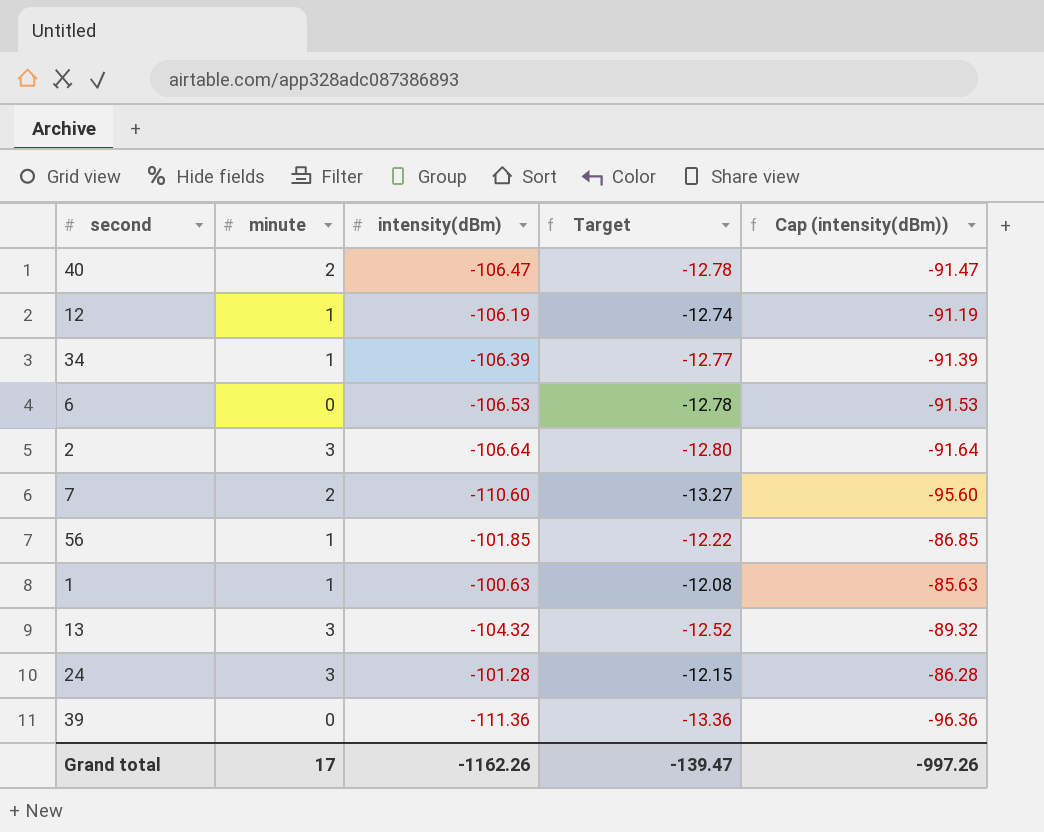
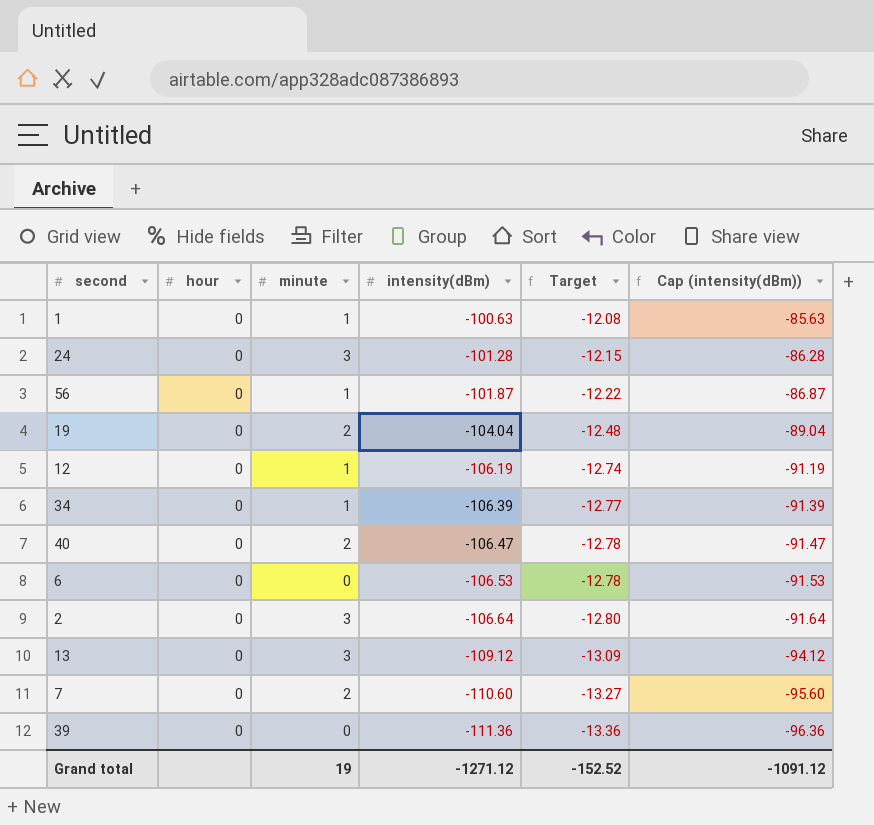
row order: none -> intensity(dBm) descending
column hour | position: none -> 2
56 | intensity(dBm): -101.85 -> -101.87
56 | Cap (intensity(dBm)): -86.85 -> -86.87
row 19: none -> 0 | 2 | -104.04 | -12.48 | -89.04
13 | intensity(dBm): -104.32 -> -109.12
13 | Target: -12.52 -> -13.09
13 | Cap (intensity(dBm)): -89.32 -> -94.12
Grand total | minute: 17 -> 19
Grand total | intensity(dBm): -1162.26 -> -1271.12
Grand total | Target: -139.47 -> -152.52
Grand total | Cap (intensity(dBm)): -997.26 -> -1091.12

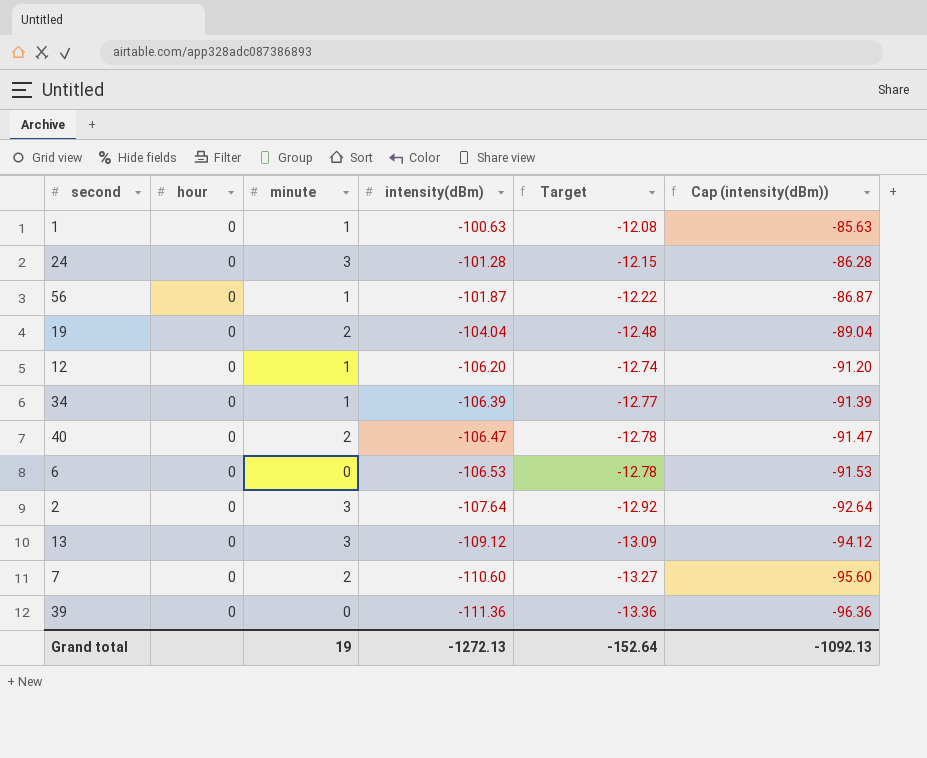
12 | intensity(dBm): -106.19 -> -106.20
12 | Cap (intensity(dBm)): -91.19 -> -91.20
2 | intensity(dBm): -106.64 -> -107.64
2 | Target: -12.80 -> -12.92
2 | Cap (intensity(dBm)): -91.64 -> -92.64
Grand total | intensity(dBm): -1271.12 -> -1272.13
Grand total | Target: -152.52 -> -152.64
Grand total | Cap (intensity(dBm)): -1091.12 -> -1092.13

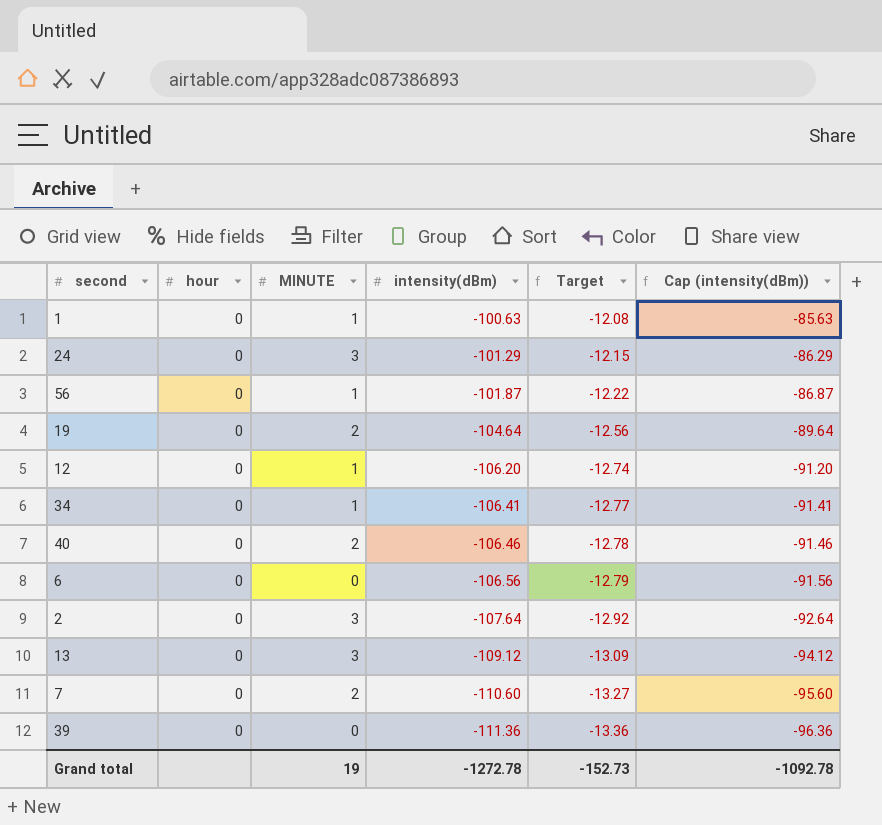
column name: minute -> MINUTE
24 | intensity(dBm): -101.28 -> -101.29
24 | Cap (intensity(dBm)): -86.28 -> -86.29
19 | intensity(dBm): -104.04 -> -104.64
19 | Target: -12.48 -> -12.56
19 | Cap (intensity(dBm)): -89.04 -> -89.64
34 | intensity(dBm): -106.39 -> -106.41
34 | Cap (intensity(dBm)): -91.39 -> -91.41
40 | intensity(dBm): -106.47 -> -106.46
40 | Cap (intensity(dBm)): -91.47 -> -91.46
6 | intensity(dBm): -106.53 -> -106.56
6 | Target: -12.78 -> -12.79
6 | Cap (intensity(dBm)): -91.53 -> -91.56
Grand total | intensity(dBm): -1272.13 -> -1272.78
Grand total | Target: -152.64 -> -152.73
Grand total | Cap (intensity(dBm)): -1092.13 -> -1092.78

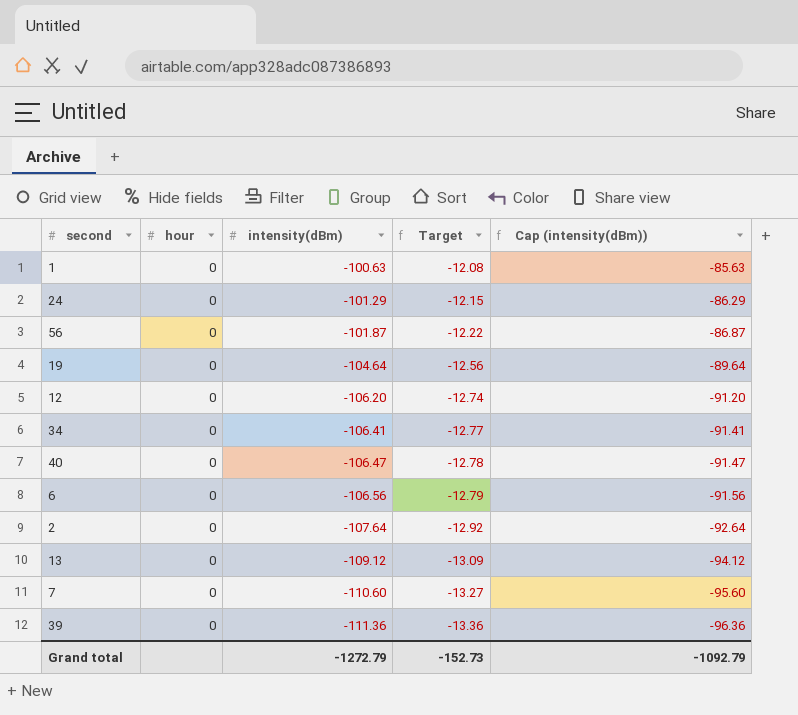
column MINUTE | position: 3 -> none
40 | intensity(dBm): -106.46 -> -106.47
40 | Cap (intensity(dBm)): -91.46 -> -91.47
Grand total | intensity(dBm): -1272.78 -> -1272.79
Grand total | Cap (intensity(dBm)): -1092.78 -> -1092.79

